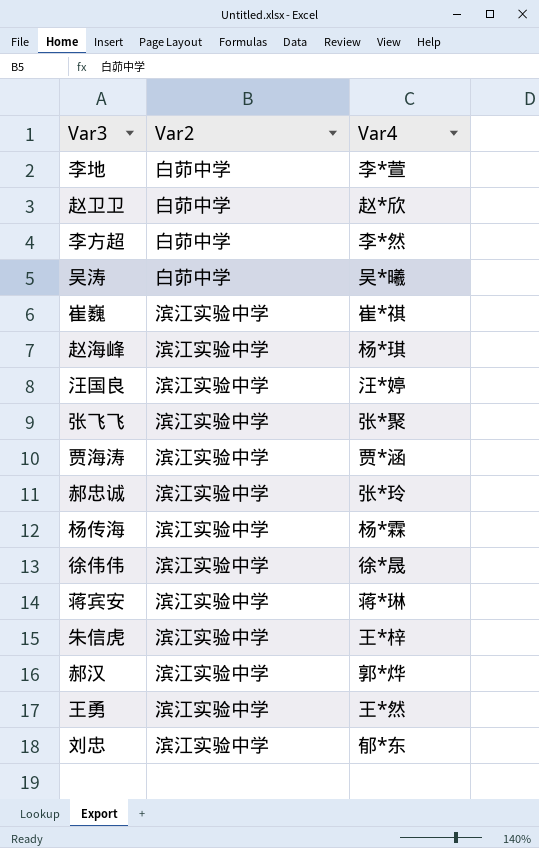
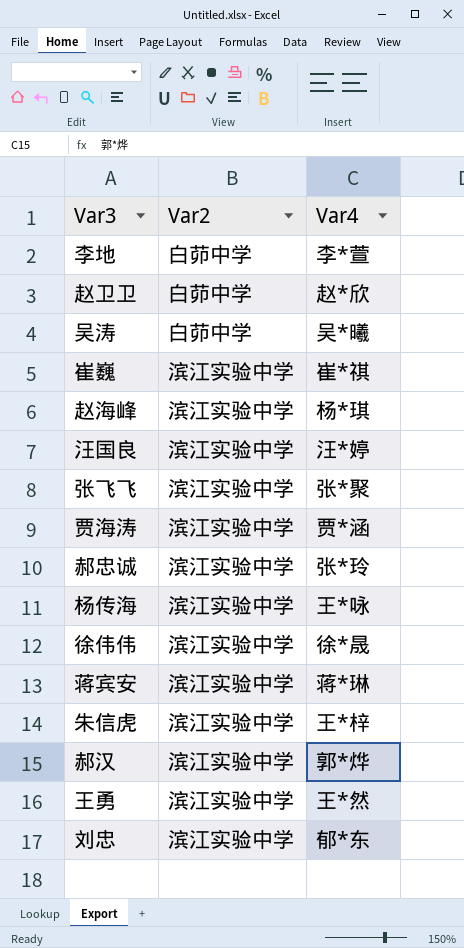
row 李方超: 白茆中学 | 李*然 -> none
杨传海 | Var4: 杨*霖 -> 王*咏

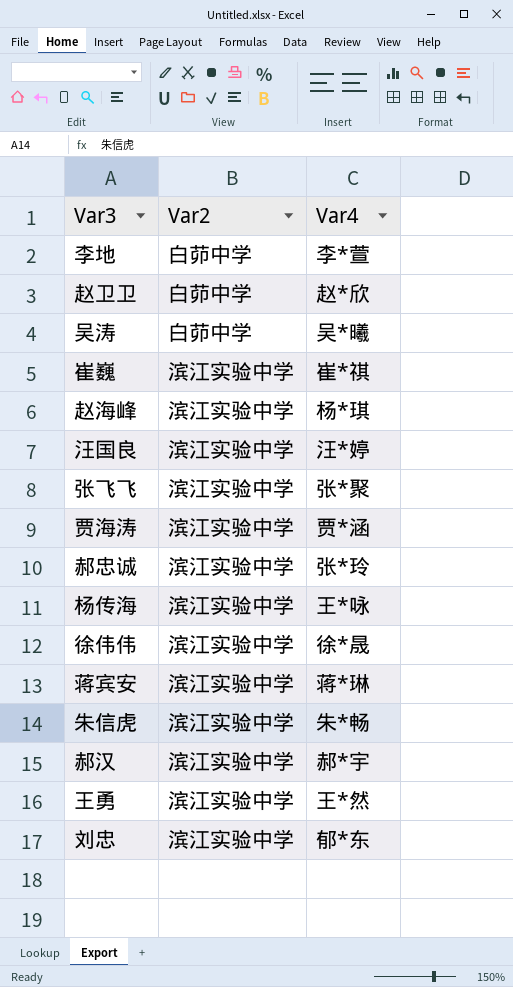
朱信虎 | Var4: 王*梓 -> 朱*畅
郝汉 | Var4: 郭*烨 -> 郝*宇

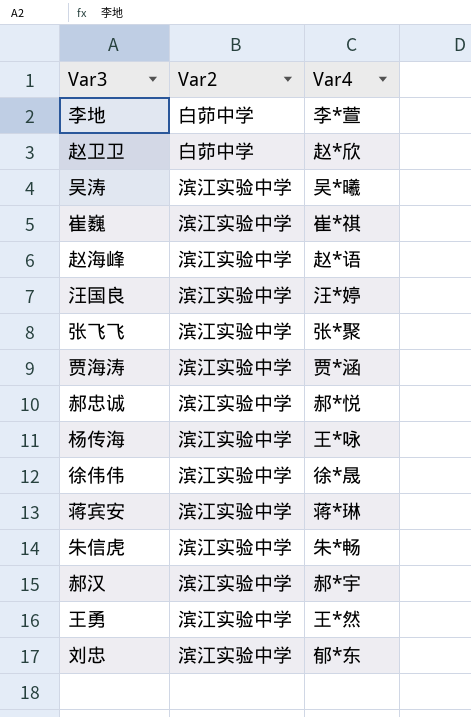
吴涛 | Var2: 白茆中学 -> 滨江实验中学
赵海峰 | Var4: 杨*琪 -> 赵*语
郝忠诚 | Var4: 张*玲 -> 郝*悦

